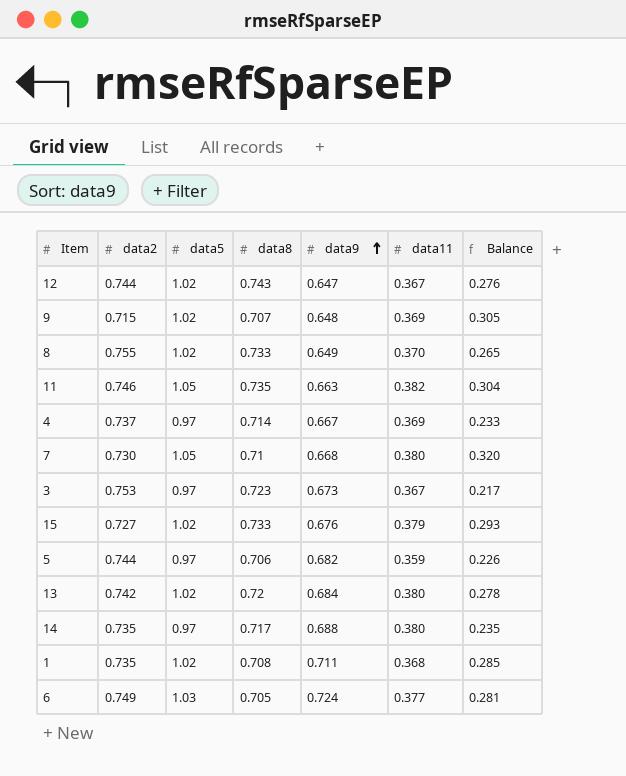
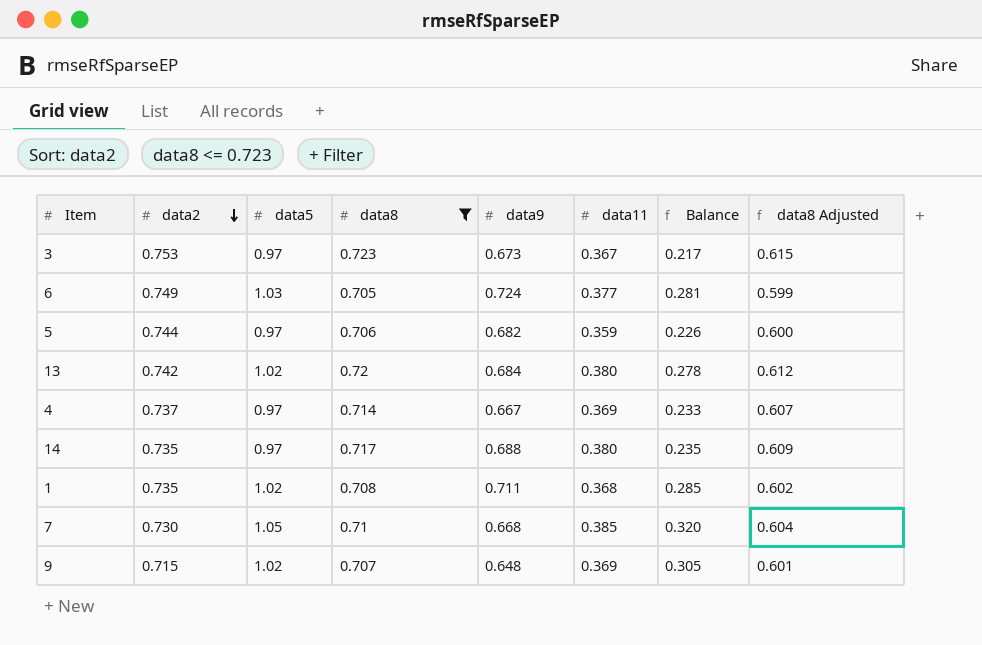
filter: none -> data8 <= 0.723
row order: data9 ascending -> data2 descending
column data8 Adjusted | formula: none -> [data8] * 0.85
7 | data11: 0.380 -> 0.385

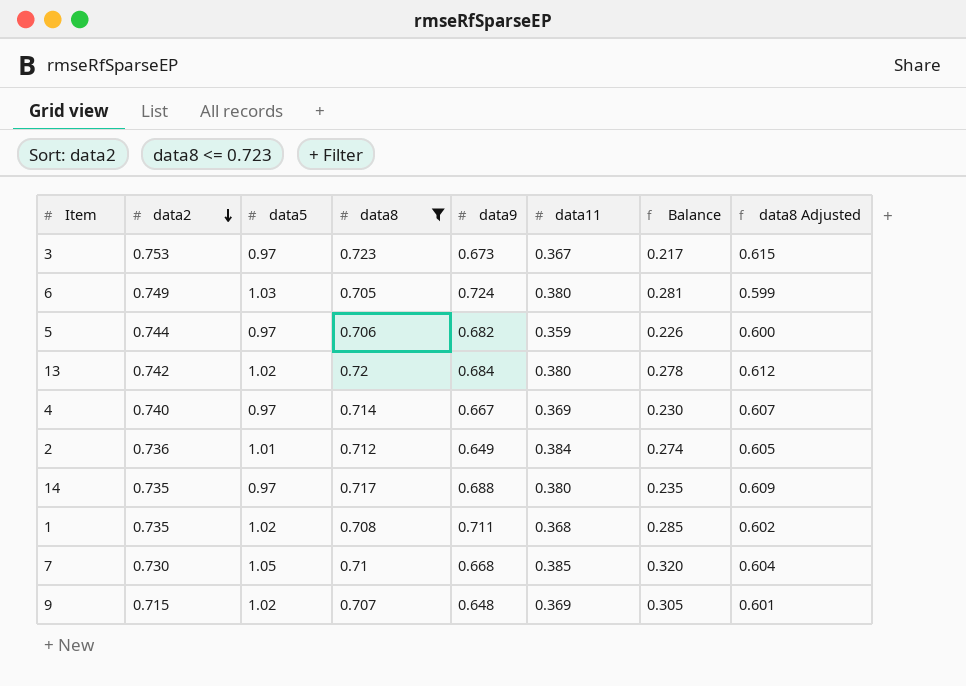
6 | data11: 0.377 -> 0.380
4 | data2: 0.737 -> 0.740
4 | Balance: 0.233 -> 0.230
row 2: none -> 0.736 | 1.01 | 0.712 | 0.649 | 0.384 | 0.274 | 0.605

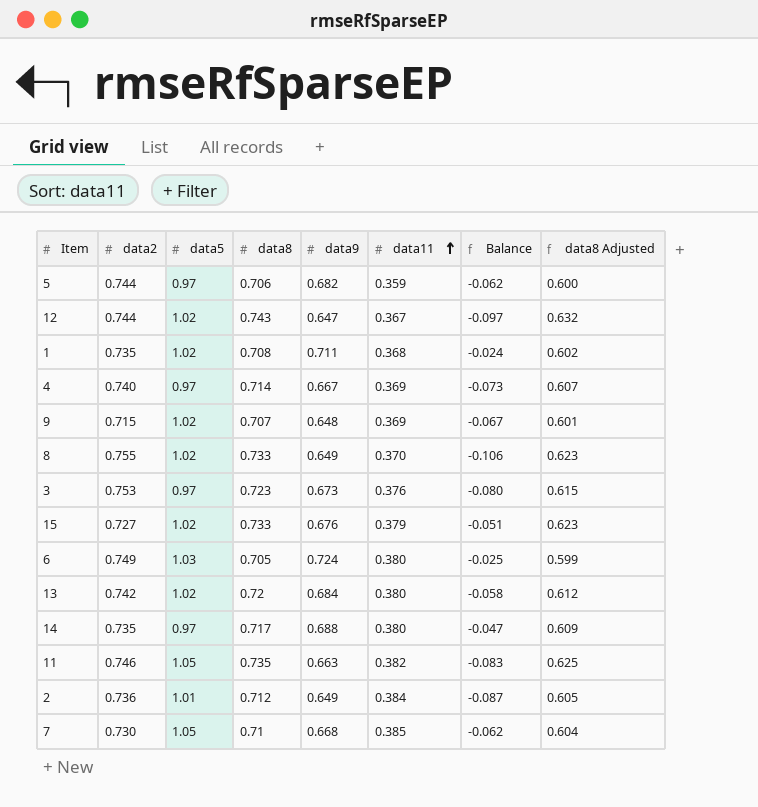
filter: data8 <= 0.723 -> none
row order: data2 descending -> data11 ascending
column Balance | formula: [data5] - [data2] -> [data9] - [data2]
3 | data11: 0.367 -> 0.376

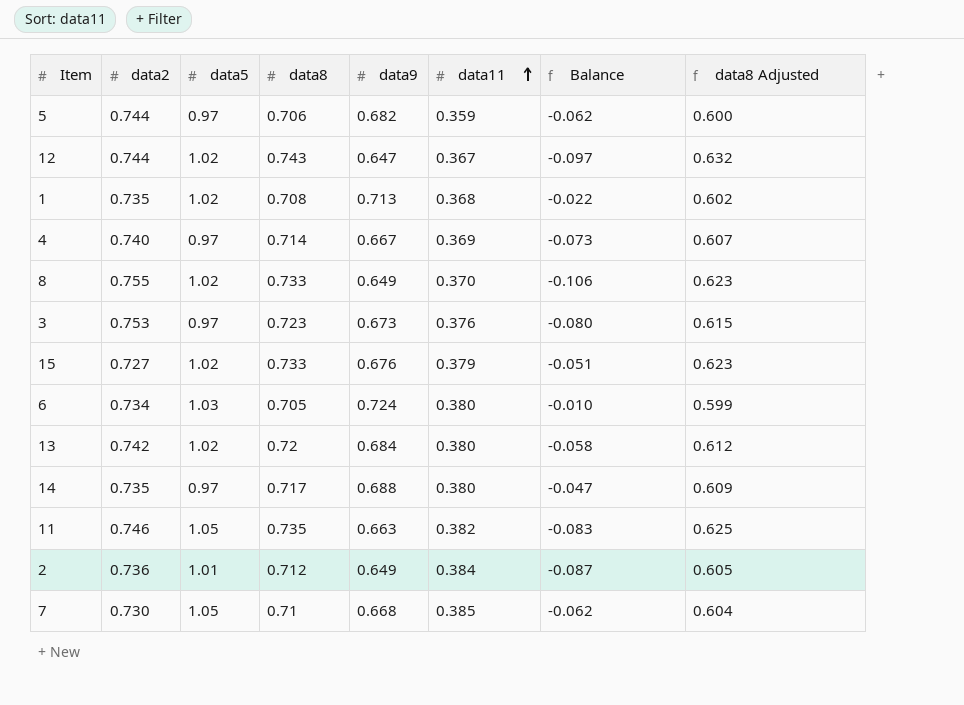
row 9: 0.715 | 1.02 | 0.707 | 0.648 | 0.369 | -0.067 | 0.601 -> none
1 | data9: 0.711 -> 0.713
1 | Balance: -0.024 -> -0.022
6 | data2: 0.749 -> 0.734
6 | Balance: -0.025 -> -0.010

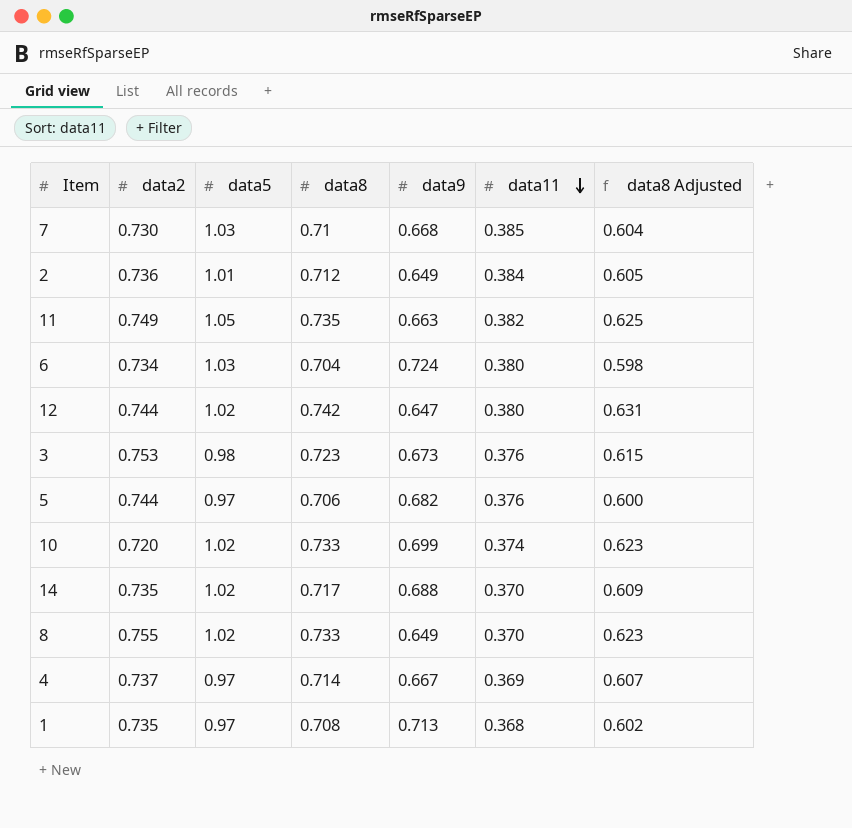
row order: data11 ascending -> data11 descending
column Balance | formula: [data9] - [data2] -> none
row 15: 0.727 | 1.02 | 0.733 | 0.676 | 0.379 | -0.051 | 0.623 -> none
row 13: 0.742 | 1.02 | 0.72 | 0.684 | 0.380 | -0.058 | 0.612 -> none
7 | data5: 1.05 -> 1.03
11 | data2: 0.746 -> 0.749
6 | data8: 0.705 -> 0.704
6 | data8 Adjusted: 0.599 -> 0.598
12 | data8: 0.743 -> 0.742
12 | data11: 0.367 -> 0.380
12 | data8 Adjusted: 0.632 -> 0.631
3 | data5: 0.97 -> 0.98
5 | data11: 0.359 -> 0.376
row 10: none -> 0.720 | 1.02 | 0.733 | 0.699 | 0.374 | 0.623
14 | data5: 0.97 -> 1.02
14 | data11: 0.380 -> 0.370
4 | data2: 0.740 -> 0.737
1 | data5: 1.02 -> 0.97

